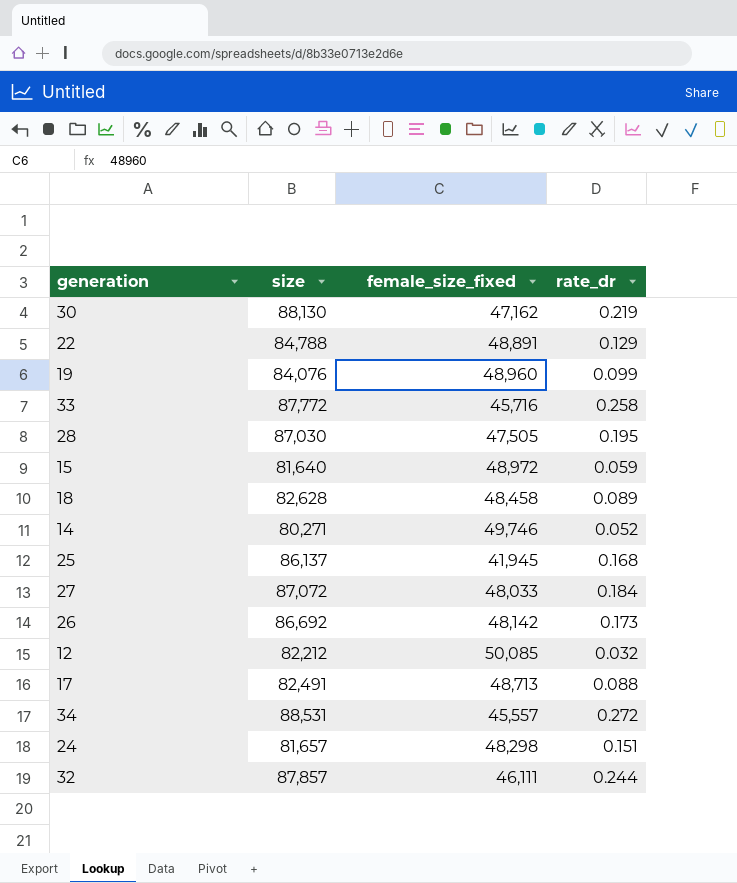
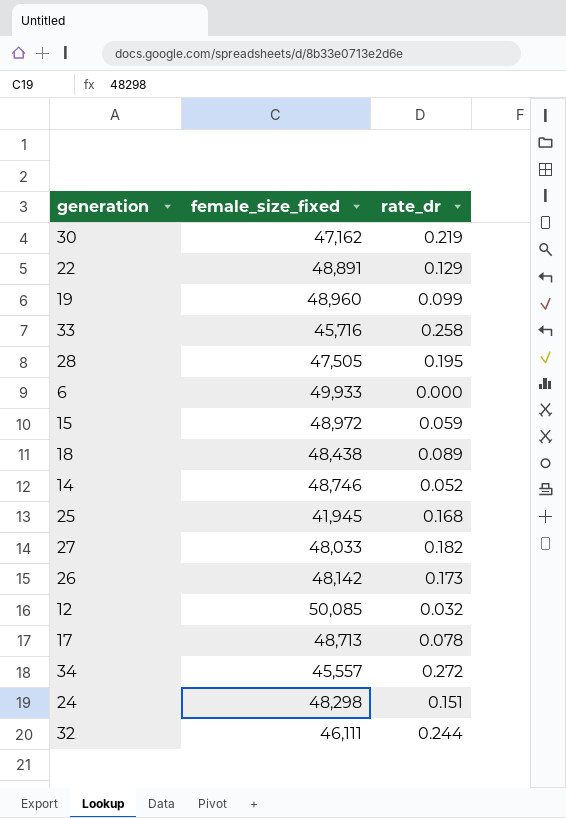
column size | position: 2 -> none
row 6: none -> 49,933 | 0.000
18 | female_size_fixed: 48,458 -> 48,438
14 | female_size_fixed: 49,746 -> 48,746
27 | rate_dr: 0.184 -> 0.182
17 | rate_dr: 0.088 -> 0.078

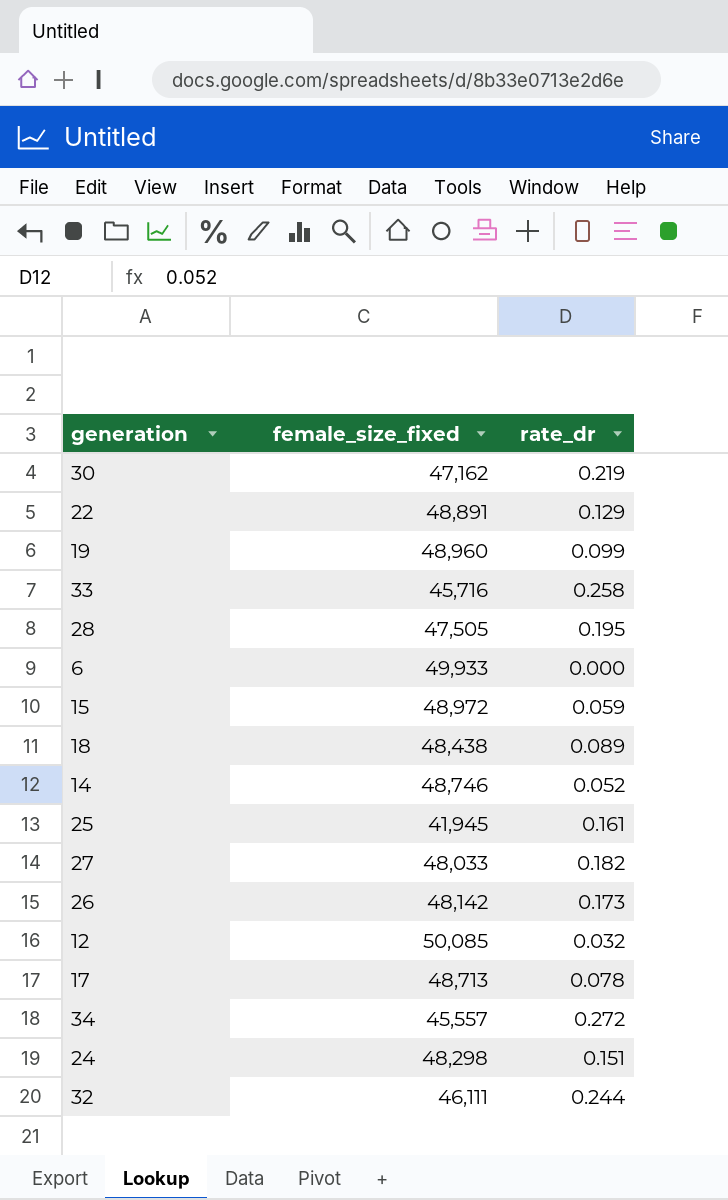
25 | rate_dr: 0.168 -> 0.161

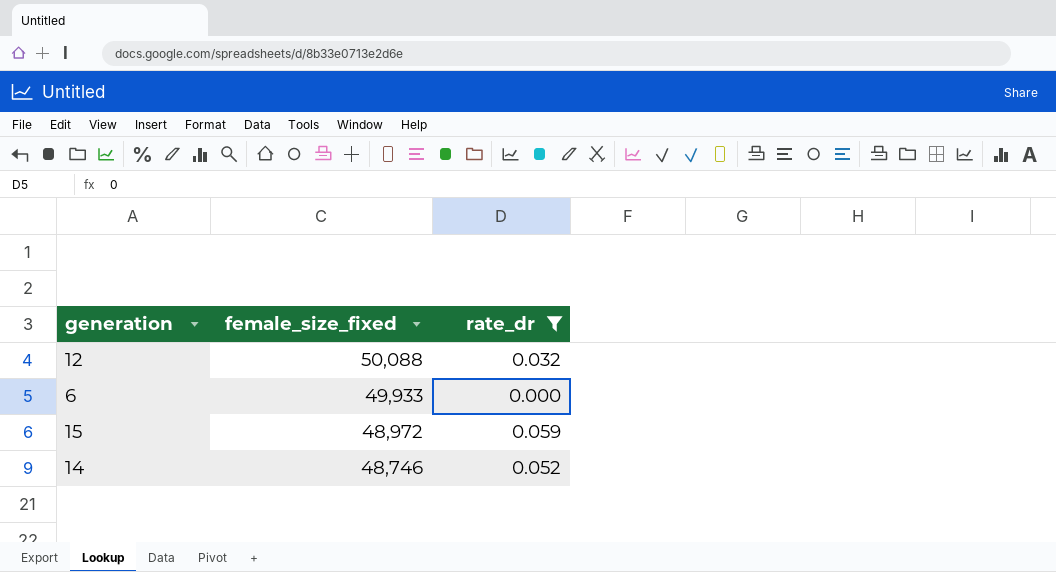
filter: none -> rate_dr <= 0.059
row order: none -> female_size_fixed descending
12 | female_size_fixed: 50,085 -> 50,088

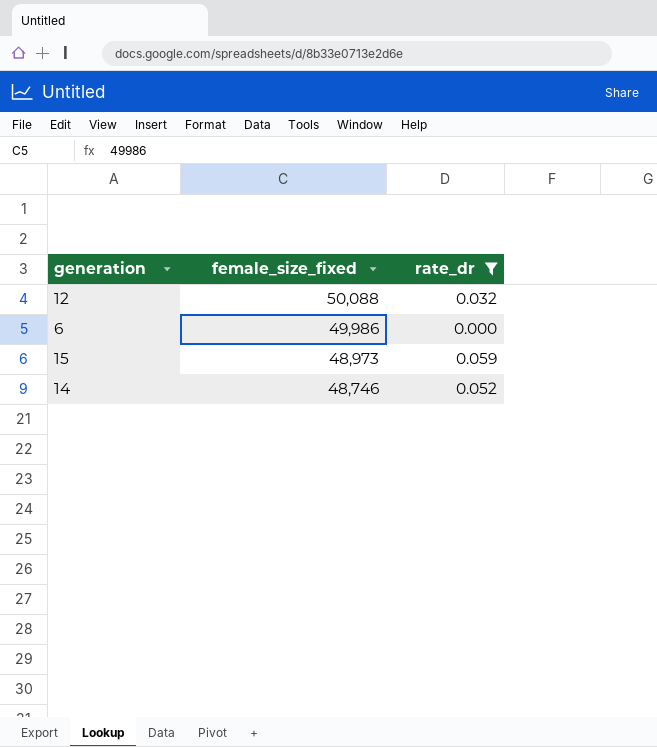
6 | female_size_fixed: 49,933 -> 49,986
15 | female_size_fixed: 48,972 -> 48,973

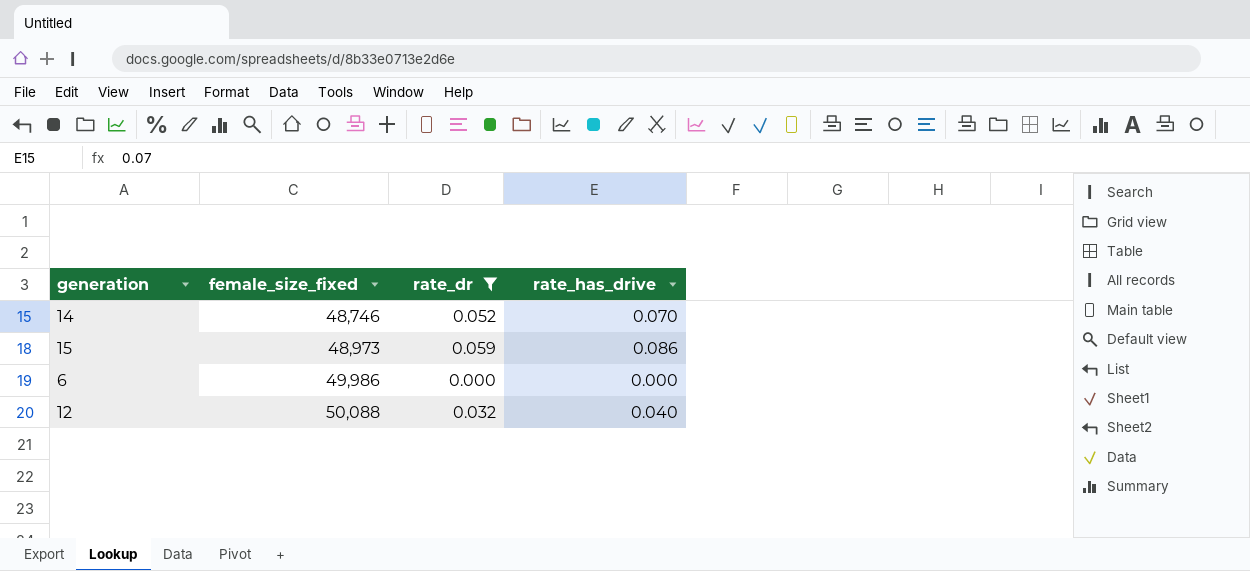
row order: female_size_fixed descending -> female_size_fixed ascending
column rate_has_drive | position: none -> 4

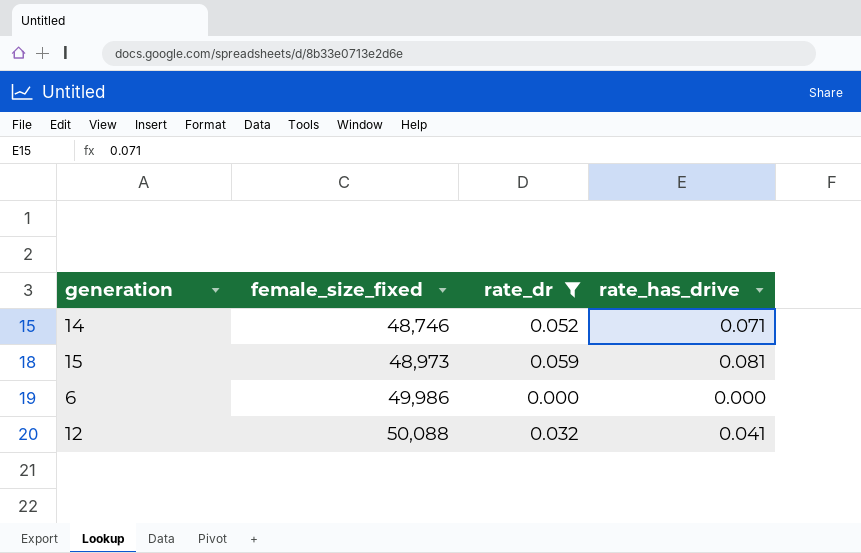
14 | rate_has_drive: 0.070 -> 0.071
15 | rate_has_drive: 0.086 -> 0.081
12 | rate_has_drive: 0.040 -> 0.041

